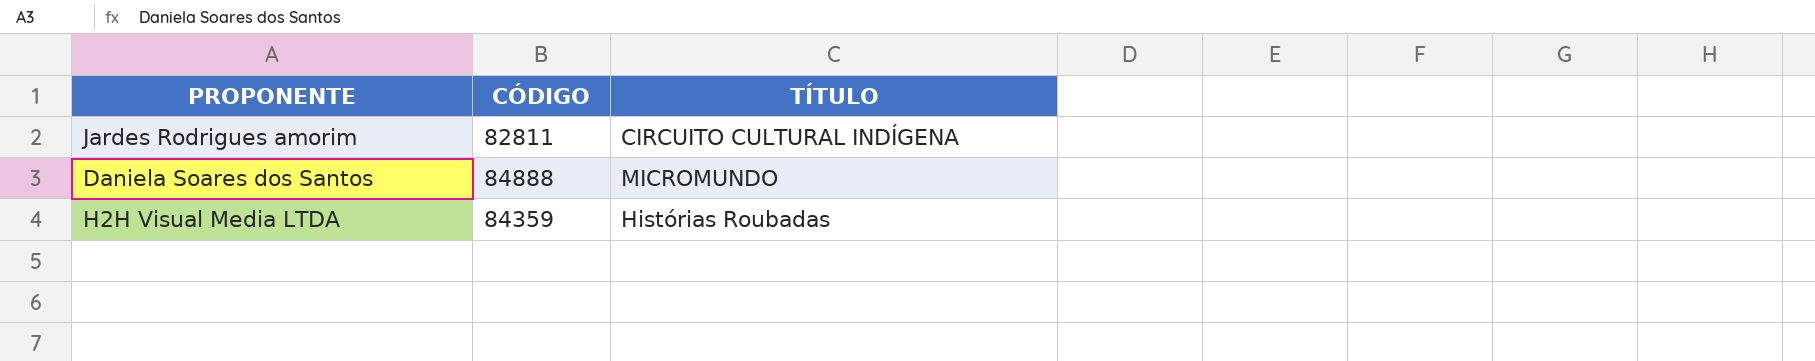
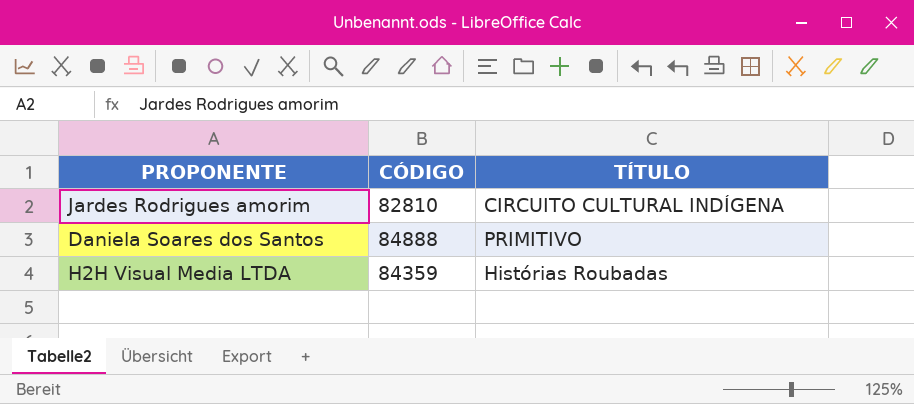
Jardes Rodrigues amorim | CÓDIGO: 82811 -> 82810
Daniela Soares dos Santos | TÍTULO: MICROMUNDO -> PRIMITIVO

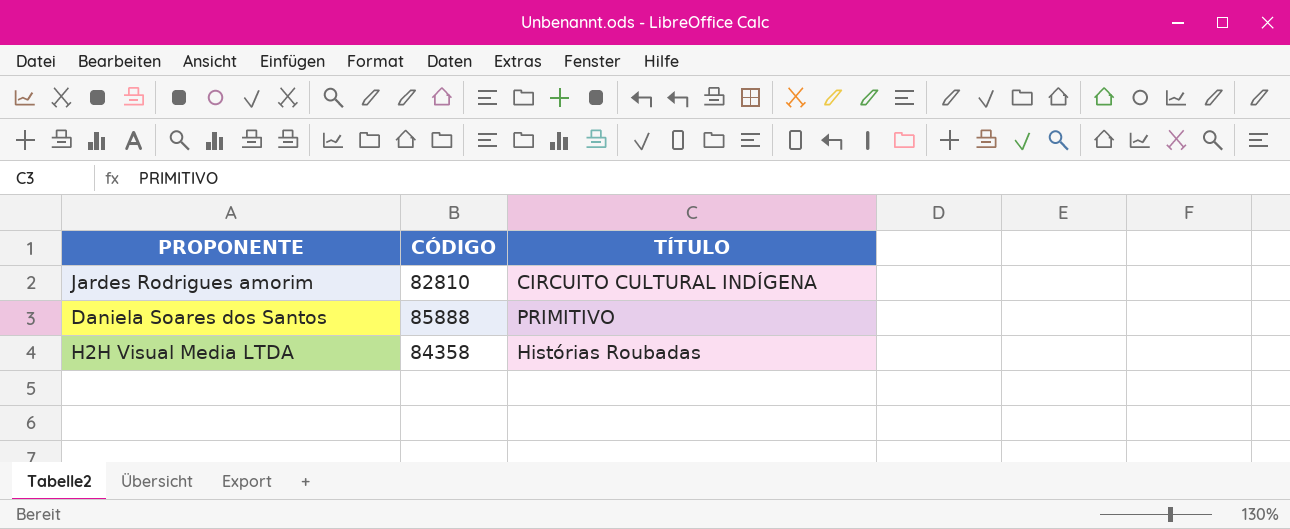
Daniela Soares dos Santos | CÓDIGO: 84888 -> 85888
H2H Visual Media LTDA | CÓDIGO: 84359 -> 84358

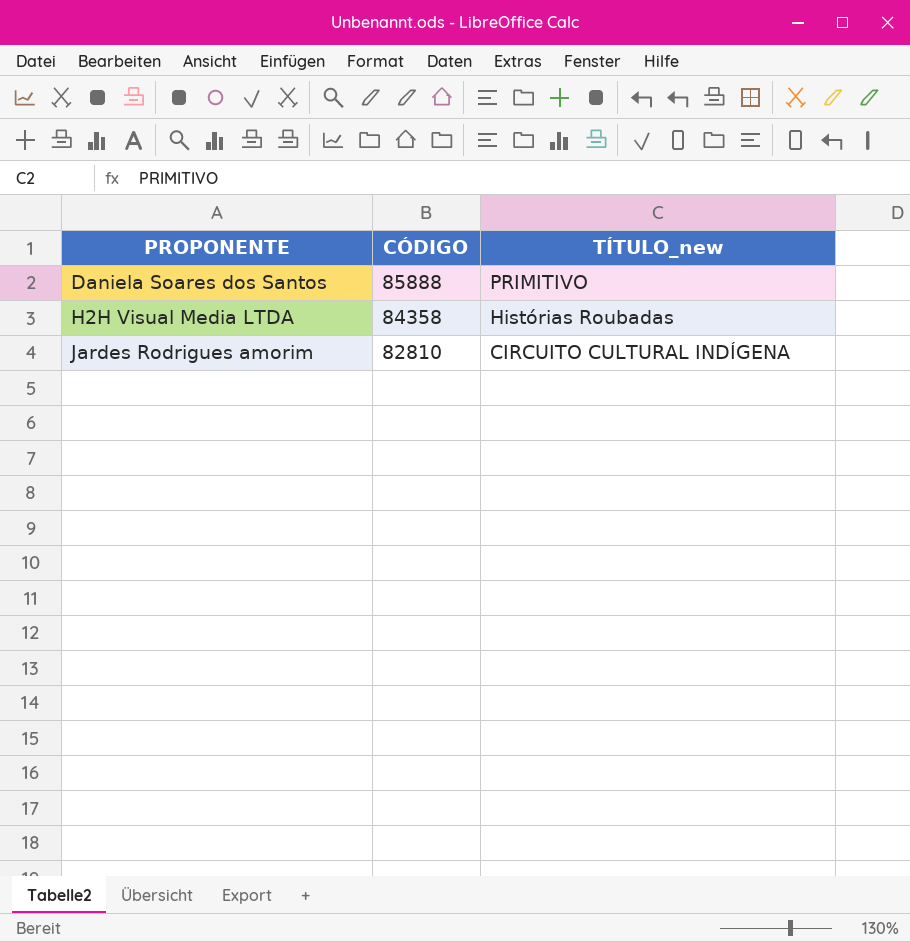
row order: none -> PROPONENTE ascending
column name: TÍTULO -> TÍTULO_new

